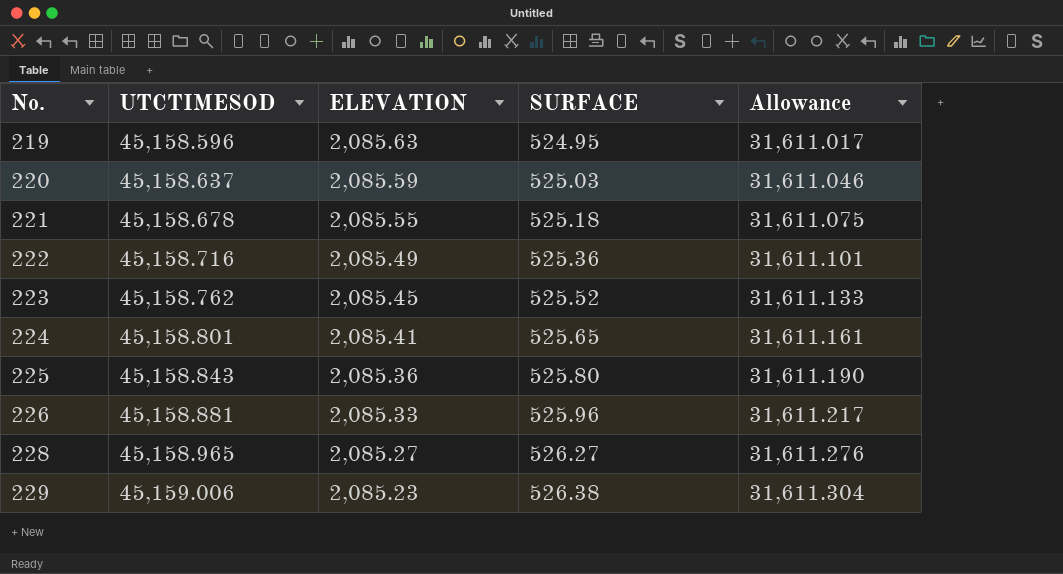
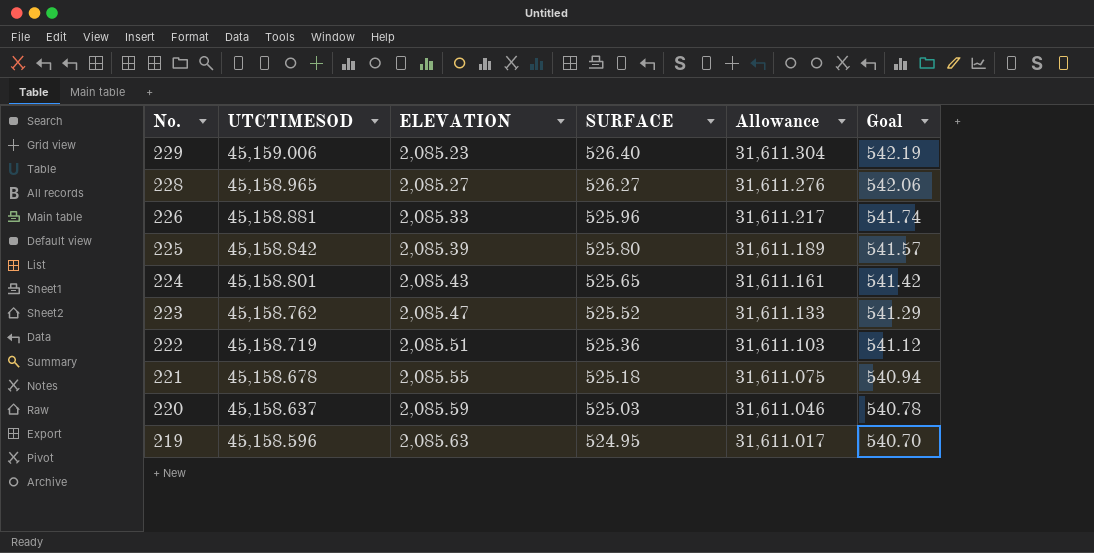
row order: No. ascending -> No. descending
column Goal | formula: none -> [SURFACE] * 1.03
229 | SURFACE: 526.38 -> 526.40
225 | UTCTIMESOD: 45,158.843 -> 45,158.842
225 | ELEVATION: 2,085.36 -> 2,085.39
225 | Allowance: 31,611.190 -> 31,611.189
224 | ELEVATION: 2,085.41 -> 2,085.43
223 | ELEVATION: 2,085.45 -> 2,085.47
222 | UTCTIMESOD: 45,158.716 -> 45,158.719
222 | ELEVATION: 2,085.49 -> 2,085.51
222 | Allowance: 31,611.101 -> 31,611.103

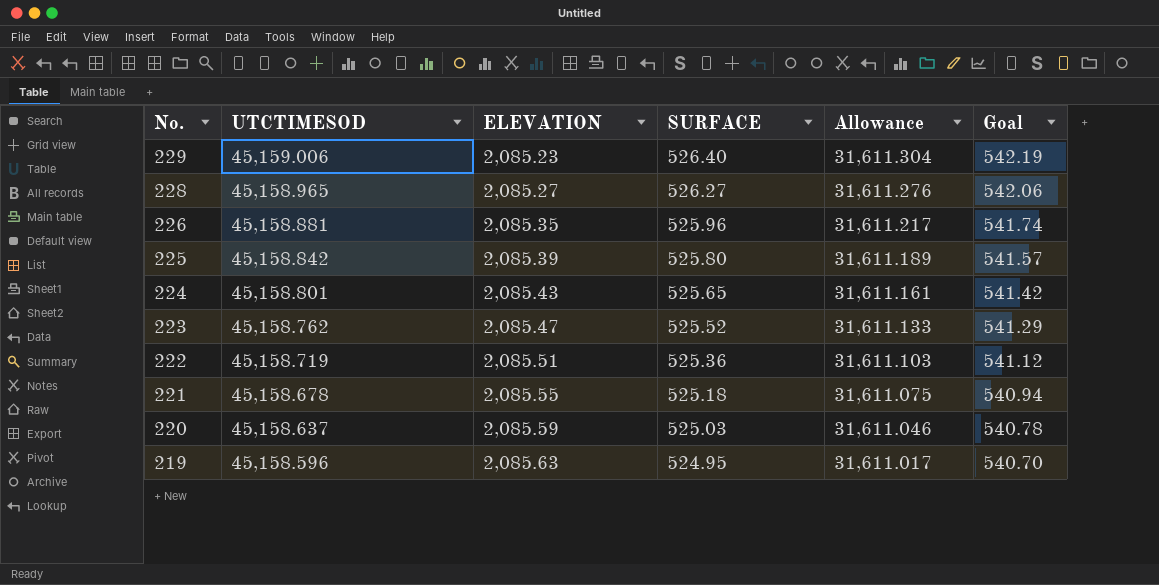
226 | ELEVATION: 2,085.33 -> 2,085.35

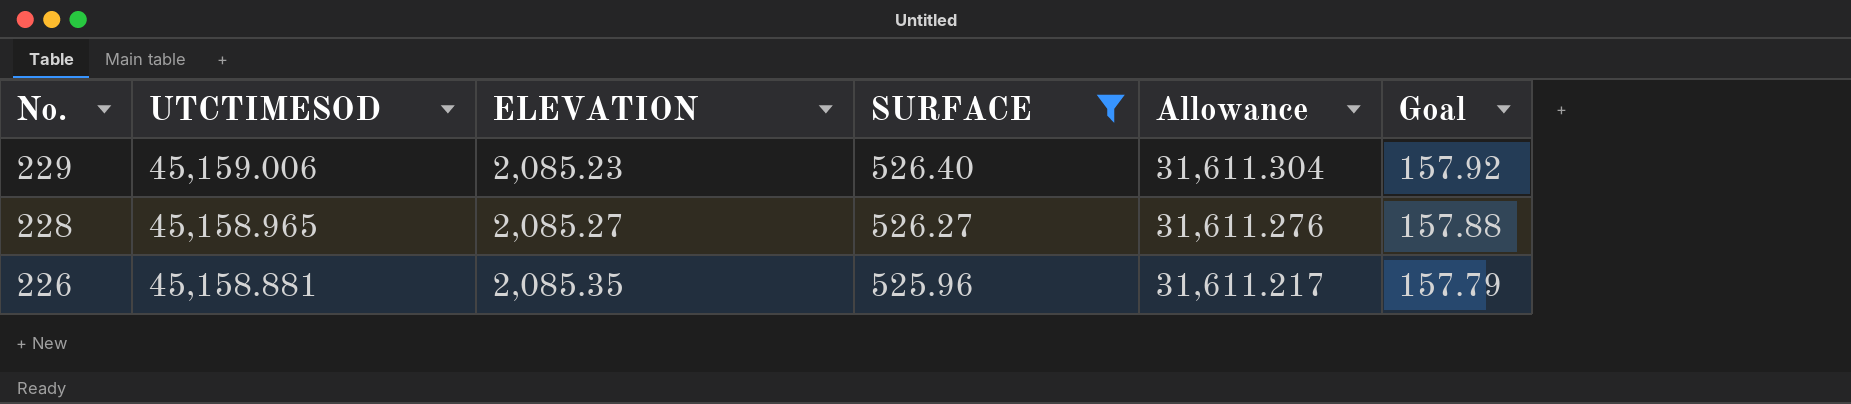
filter: none -> SURFACE >= 525.96
column Goal | formula: [SURFACE] * 1.03 -> [SURFACE] * 0.3

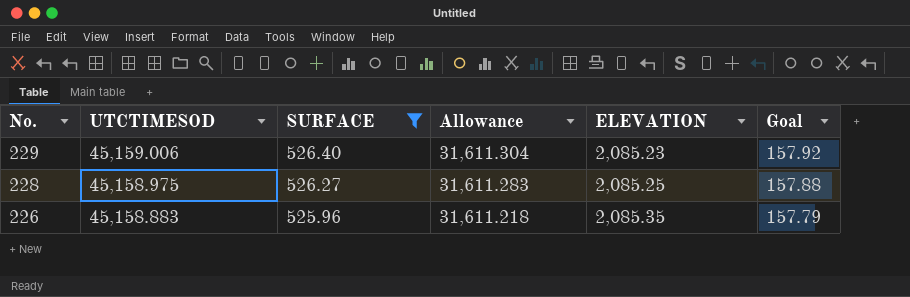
column ELEVATION | position: 3 -> 5
228 | UTCTIMESOD: 45,158.965 -> 45,158.975
228 | Allowance: 31,611.276 -> 31,611.283
228 | ELEVATION: 2,085.27 -> 2,085.25
226 | UTCTIMESOD: 45,158.881 -> 45,158.883
226 | Allowance: 31,611.217 -> 31,611.218

